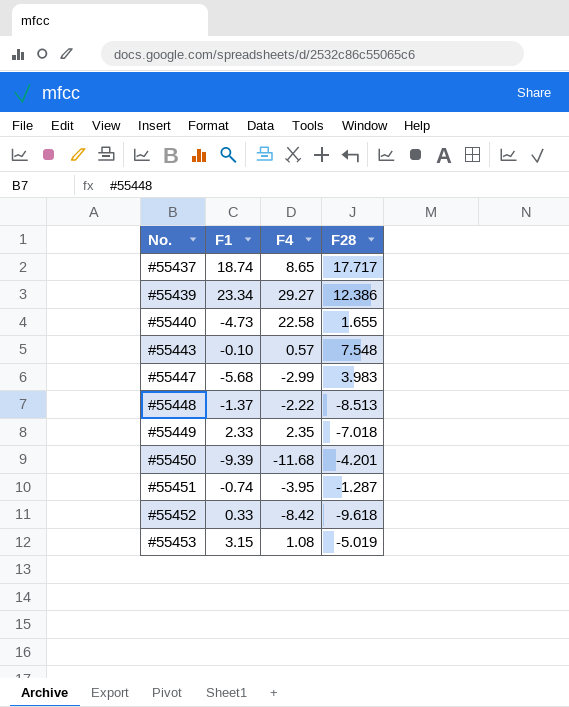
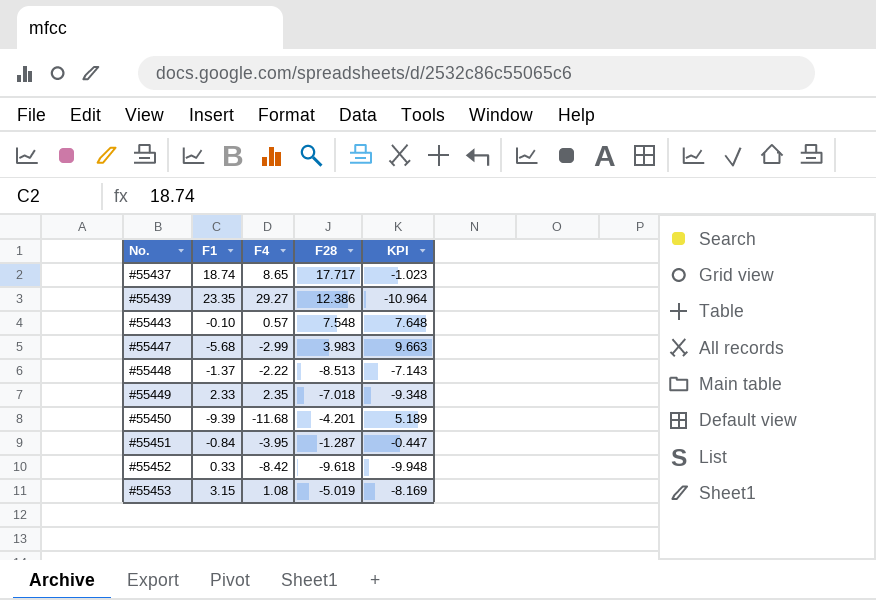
column KPI | formula: none -> [F28] - [F1]
row #55440: -4.73 | 22.58 | 1.655 -> none
#55439 | F1: 23.34 -> 23.35
#55451 | F1: -0.74 -> -0.84

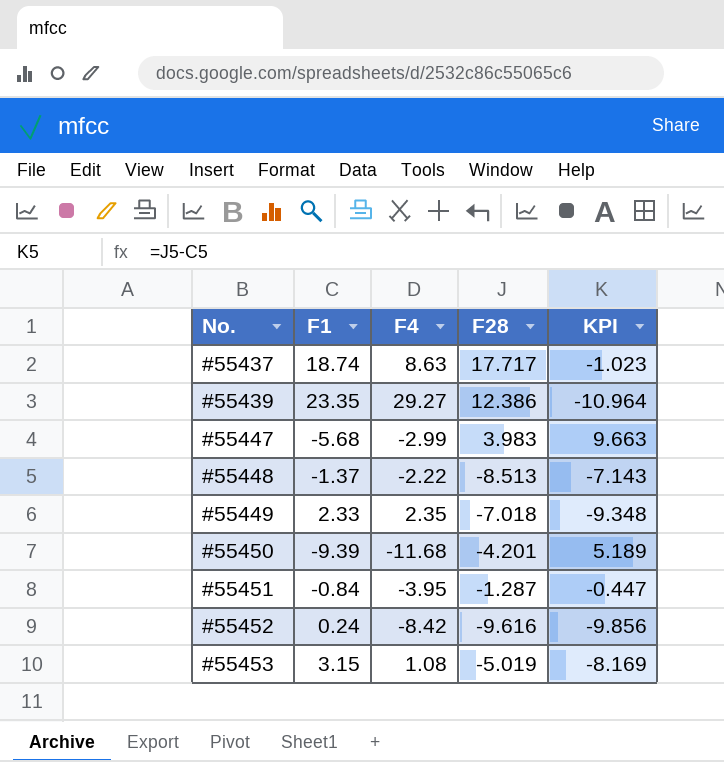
row #55443: -0.10 | 0.57 | 7.548 | 7.648 -> none
#55437 | F4: 8.65 -> 8.63
#55452 | F1: 0.33 -> 0.24
#55452 | F28: -9.618 -> -9.616
#55452 | KPI: -9.948 -> -9.856

